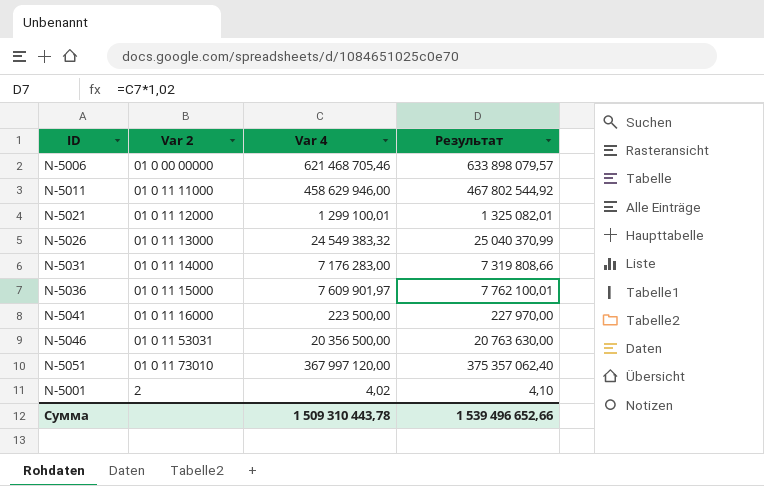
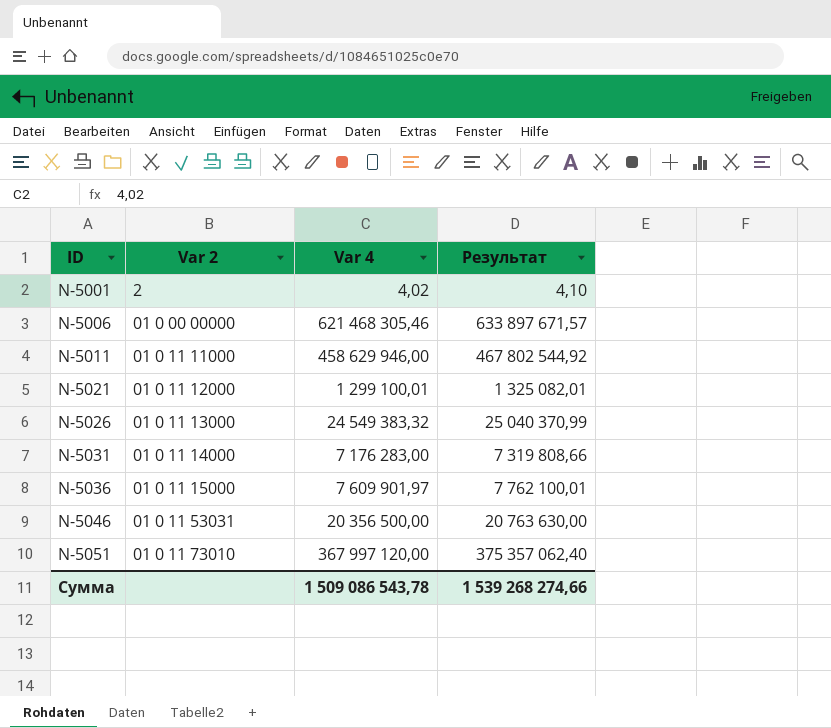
row order: Var 2 ascending -> ID ascending
row N-5041: 01 0 11 16000 | 223 500,00 | 227 970,00 -> none
N-5006 | Var 4: 621 468 705,46 -> 621 468 305,46
N-5006 | Результат: 633 898 079,57 -> 633 897 671,57
Сумма | Var 4: 1 509 310 443,78 -> 1 509 086 543,78
Сумма | Результат: 1 539 496 652,66 -> 1 539 268 274,66

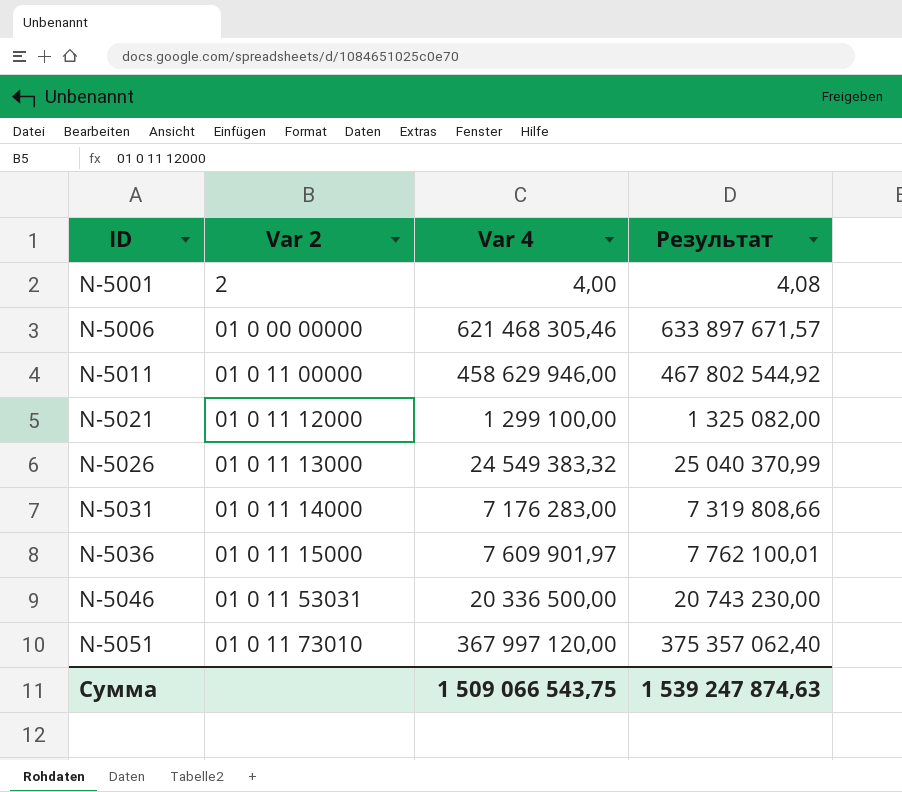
N-5001 | Var 4: 4,02 -> 4,00
N-5001 | Результат: 4,10 -> 4,08
N-5011 | Var 2: 01 0 11 11000 -> 01 0 11 00000
N-5021 | Var 4: 1 299 100,01 -> 1 299 100,00
N-5021 | Результат: 1 325 082,01 -> 1 325 082,00
N-5046 | Var 4: 20 356 500,00 -> 20 336 500,00
N-5046 | Результат: 20 763 630,00 -> 20 743 230,00
Сумма | Var 4: 1 509 086 543,78 -> 1 509 066 543,75
Сумма | Результат: 1 539 268 274,66 -> 1 539 247 874,63

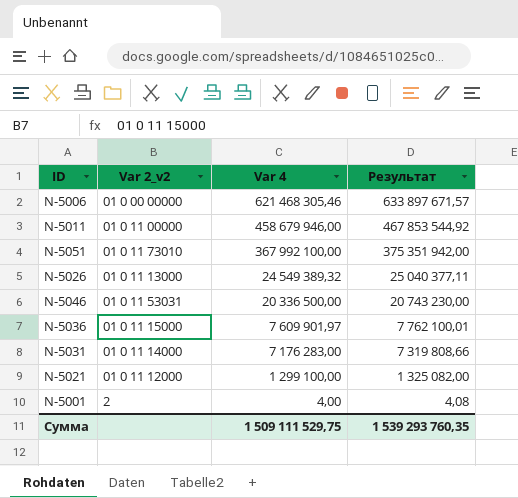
row order: ID ascending -> Var 4 descending
column name: Var 2 -> Var 2_v2
N-5011 | Var 4: 458 629 946,00 -> 458 679 946,00
N-5011 | Результат: 467 802 544,92 -> 467 853 544,92
N-5051 | Var 4: 367 997 120,00 -> 367 992 100,00
N-5051 | Результат: 375 357 062,40 -> 375 351 942,00
N-5026 | Var 4: 24 549 383,32 -> 24 549 389,32
N-5026 | Результат: 25 040 370,99 -> 25 040 377,11
Сумма | Var 4: 1 509 066 543,75 -> 1 509 111 529,75
Сумма | Результат: 1 539 247 874,63 -> 1 539 293 760,35

